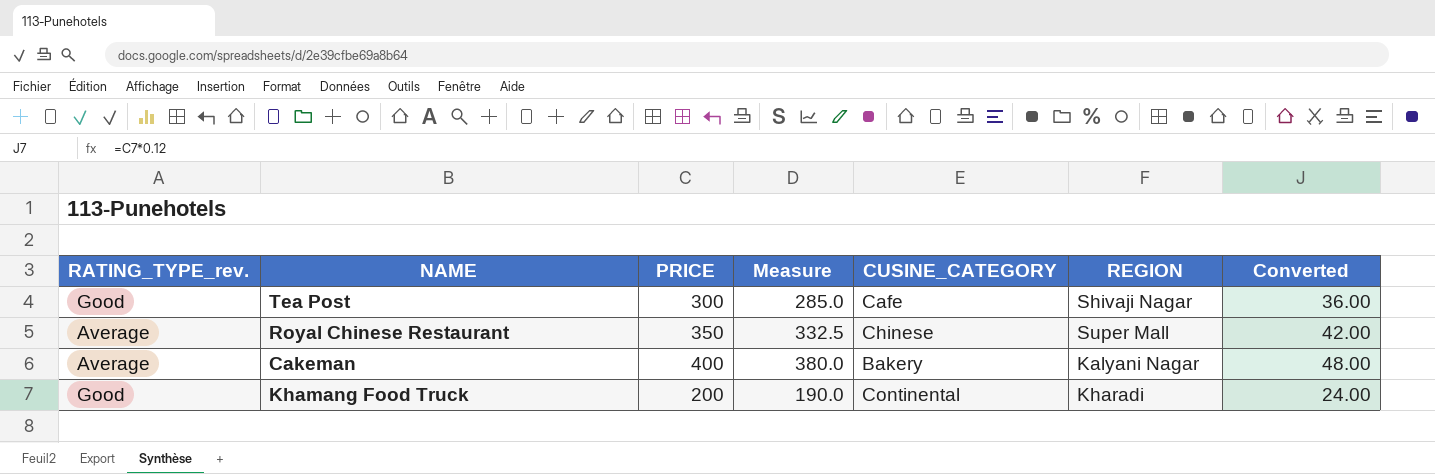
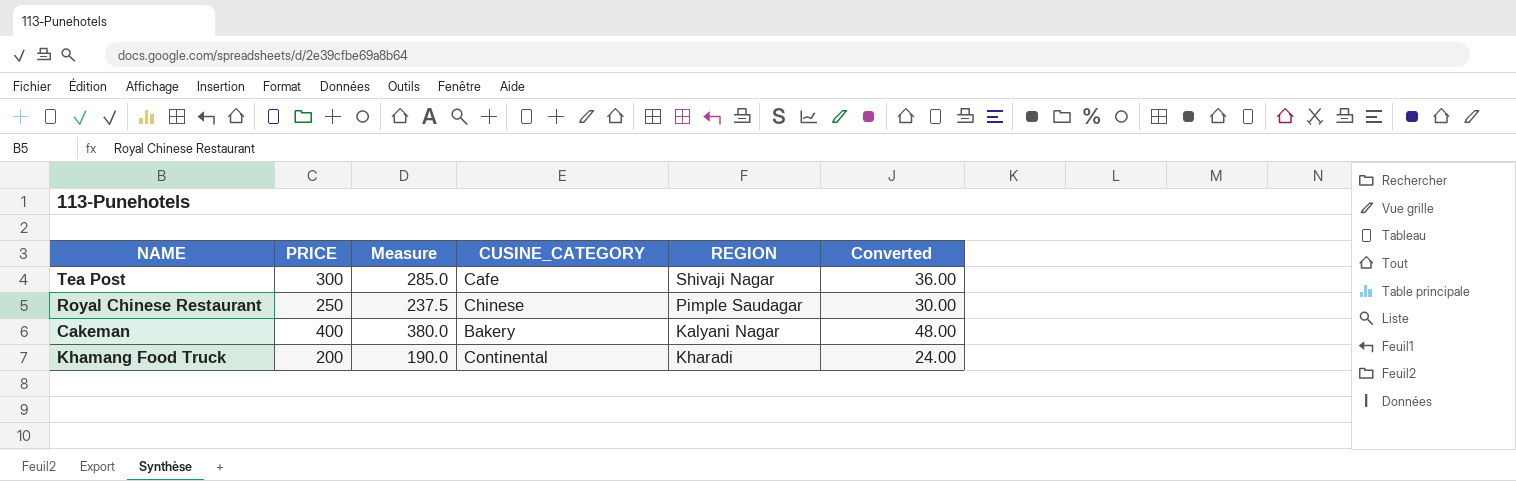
column RATING_TYPE_rev. | position: 1 -> none
Royal Chinese Restaurant | PRICE: 350 -> 250
Royal Chinese Restaurant | Measure: 332.5 -> 237.5
Royal Chinese Restaurant | REGION: Super Mall -> Pimple Saudagar
Royal Chinese Restaurant | Converted: 42.00 -> 30.00

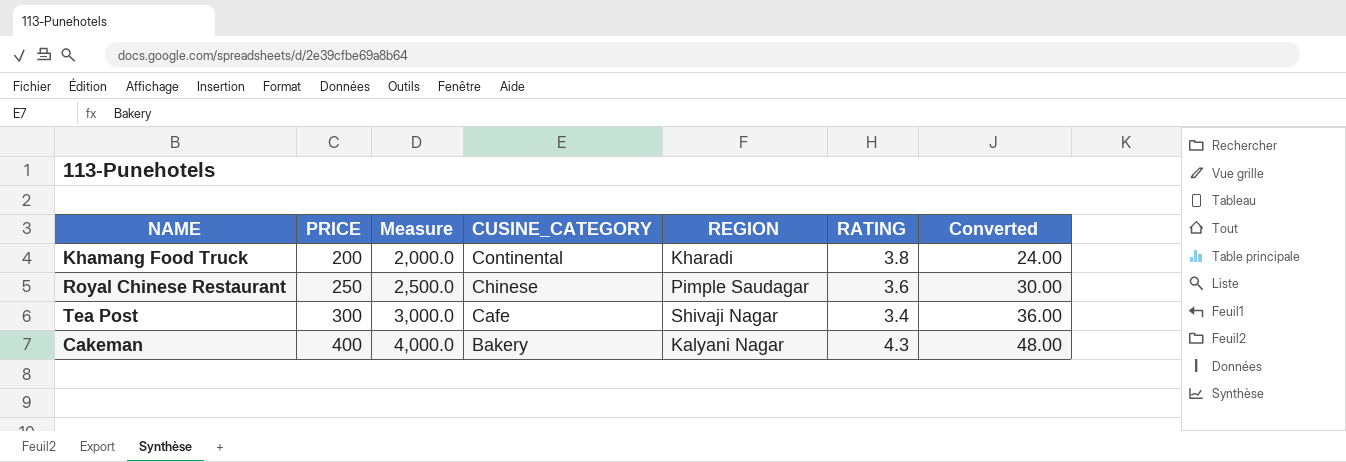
row order: none -> PRICE ascending
column Measure | formula: [PRICE] * 0.95 -> [PRICE] * 10
column RATING | position: none -> 6

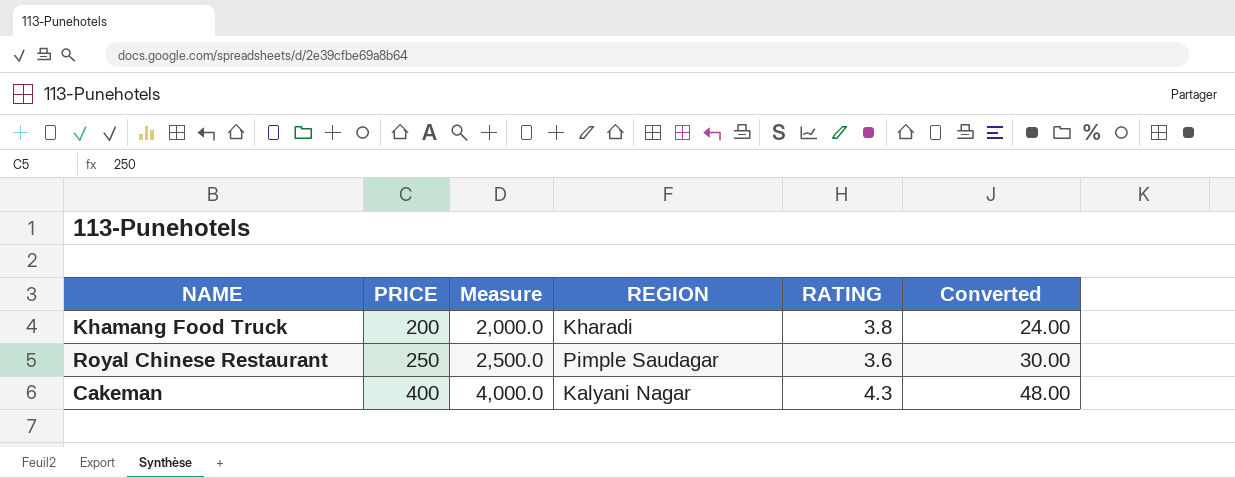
column CUSINE_CATEGORY | position: 4 -> none
row Tea Post: 300 | 3,000.0 | Cafe | Shivaji Nagar | 3.4 | 36.00 -> none

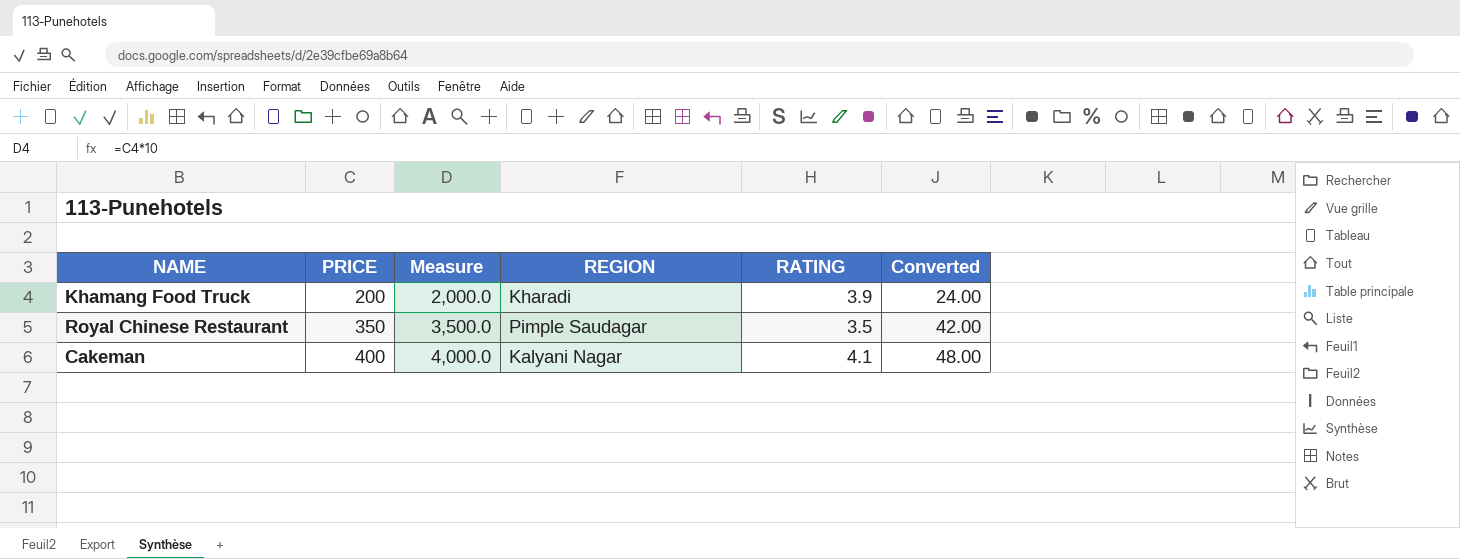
Khamang Food Truck | RATING: 3.8 -> 3.9
Royal Chinese Restaurant | PRICE: 250 -> 350
Royal Chinese Restaurant | Measure: 2,500.0 -> 3,500.0
Royal Chinese Restaurant | RATING: 3.6 -> 3.5
Royal Chinese Restaurant | Converted: 30.00 -> 42.00
Cakeman | RATING: 4.3 -> 4.1

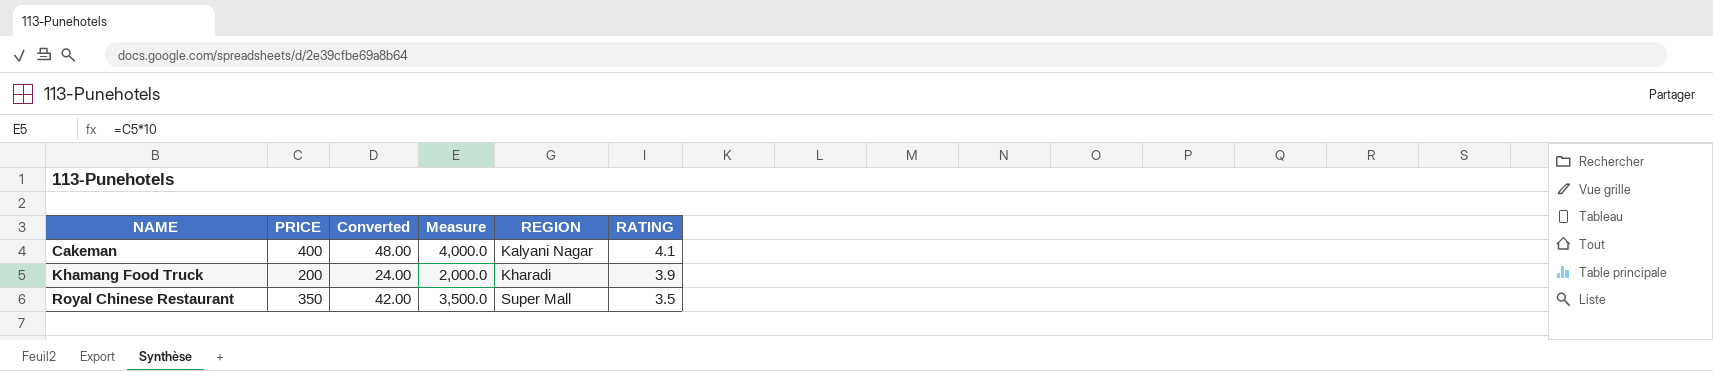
row order: PRICE ascending -> NAME ascending
column Converted | position: 6 -> 3
Royal Chinese Restaurant | REGION: Pimple Saudagar -> Super Mall

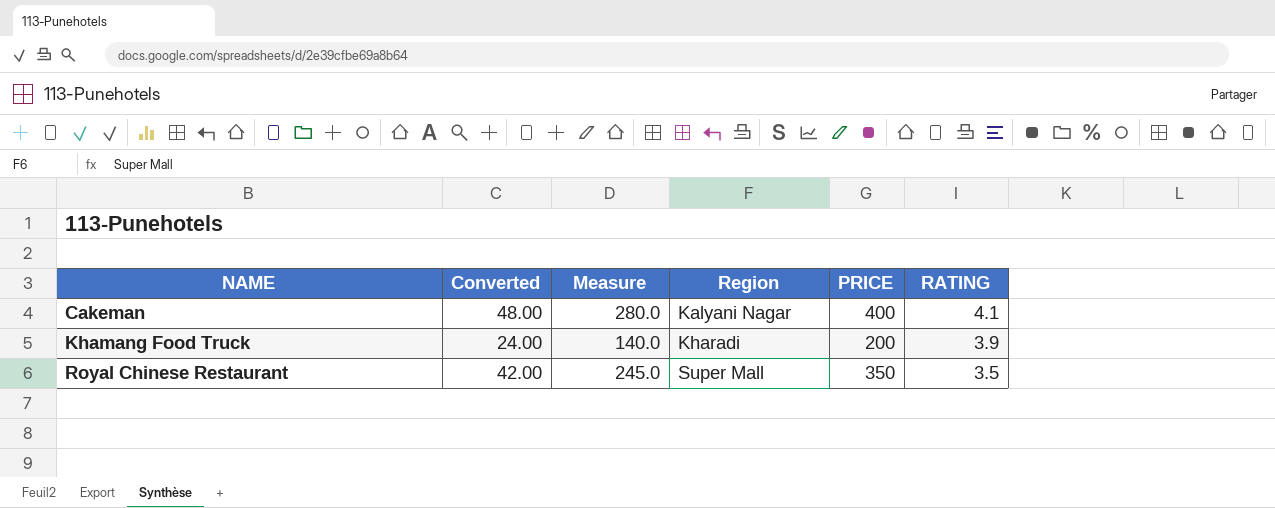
column Measure | formula: [PRICE] * 10 -> [PRICE] * 0.7
column name: REGION -> Region
column PRICE | position: 2 -> 5

